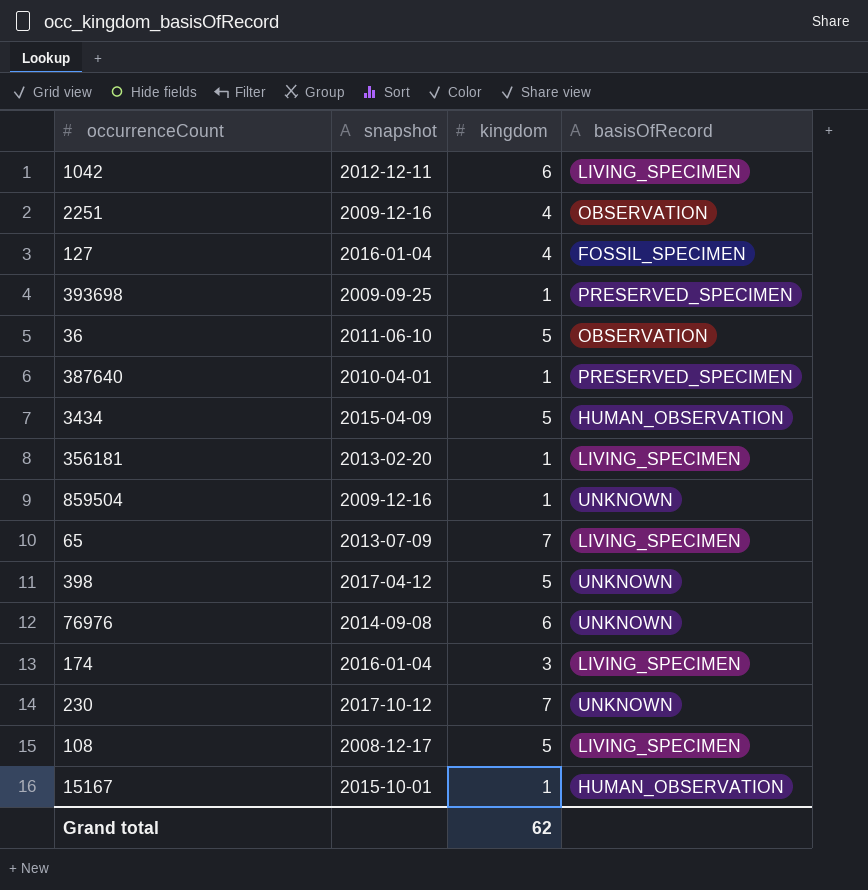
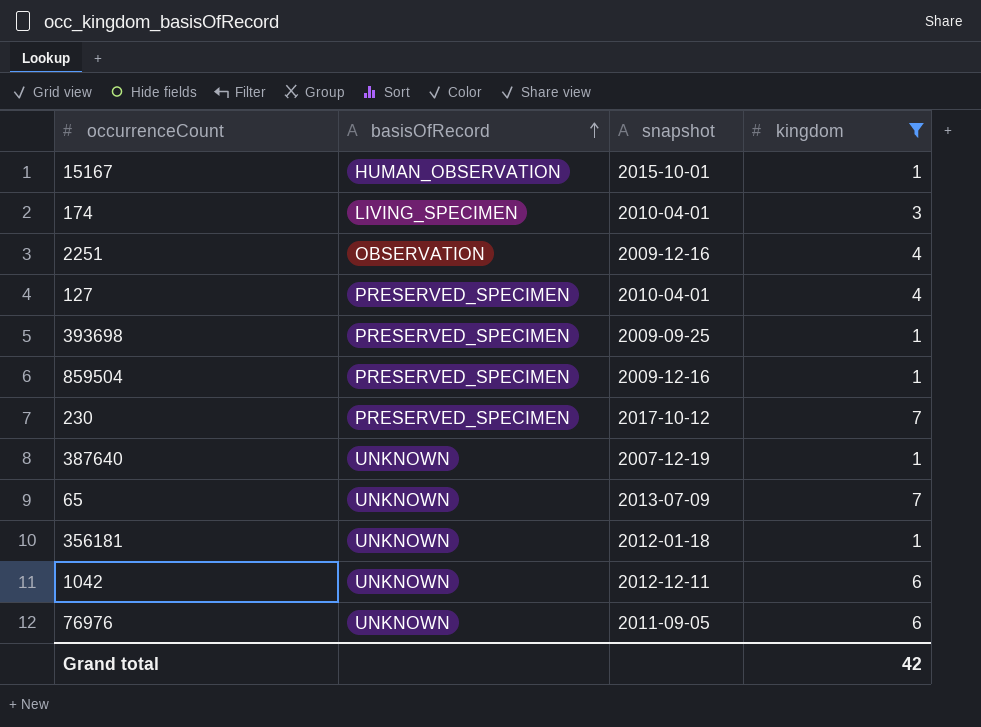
filter: none -> kingdom != 5
row order: none -> basisOfRecord ascending
column basisOfRecord | position: 4 -> 2
174 | snapshot: 2016-01-04 -> 2010-04-01
127 | basisOfRecord: FOSSIL_SPECIMEN -> PRESERVED_SPECIMEN
127 | snapshot: 2016-01-04 -> 2010-04-01
859504 | basisOfRecord: UNKNOWN -> PRESERVED_SPECIMEN
230 | basisOfRecord: UNKNOWN -> PRESERVED_SPECIMEN
387640 | basisOfRecord: PRESERVED_SPECIMEN -> UNKNOWN
387640 | snapshot: 2010-04-01 -> 2007-12-19
65 | basisOfRecord: LIVING_SPECIMEN -> UNKNOWN
356181 | basisOfRecord: LIVING_SPECIMEN -> UNKNOWN
356181 | snapshot: 2013-02-20 -> 2012-01-18
1042 | basisOfRecord: LIVING_SPECIMEN -> UNKNOWN
76976 | snapshot: 2014-09-08 -> 2011-09-05
Grand total | kingdom: 62 -> 42

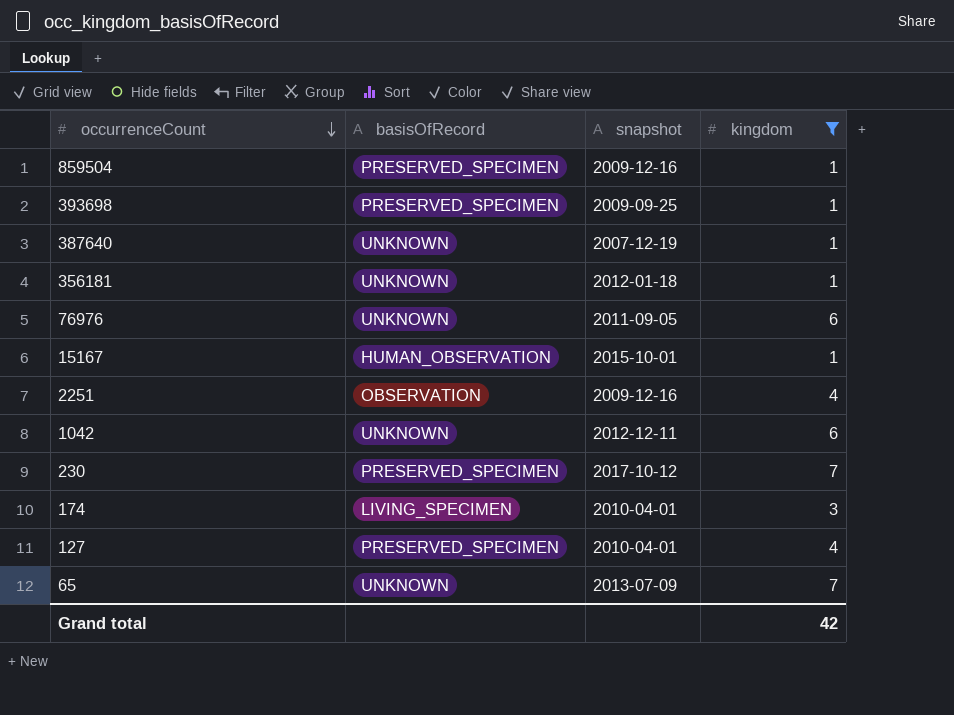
row order: basisOfRecord ascending -> occurrenceCount descending

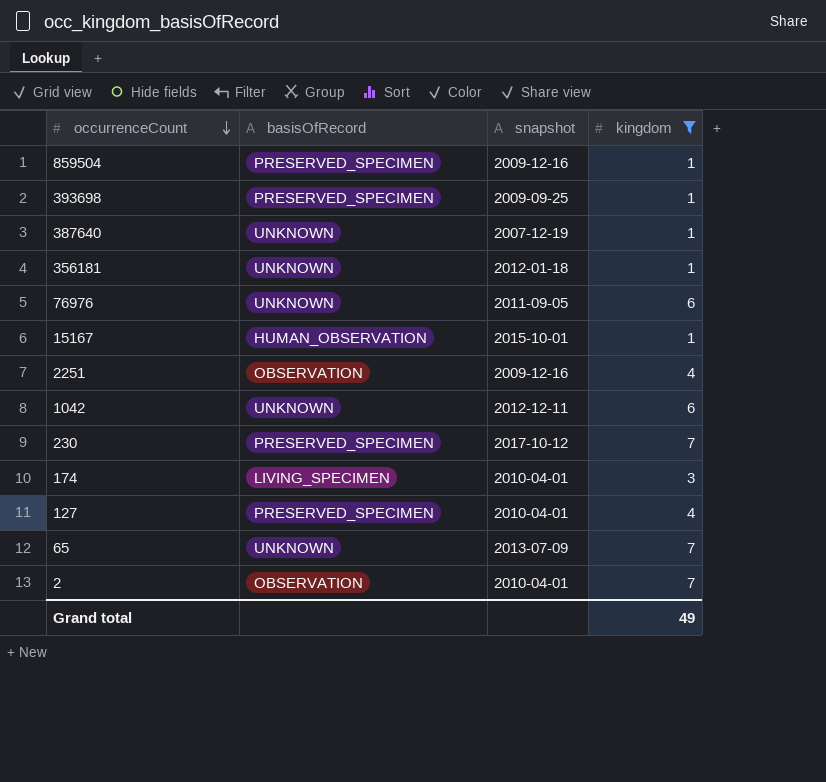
row 2: none -> OBSERVATION | 2010-04-01 | 7
Grand total | kingdom: 42 -> 49

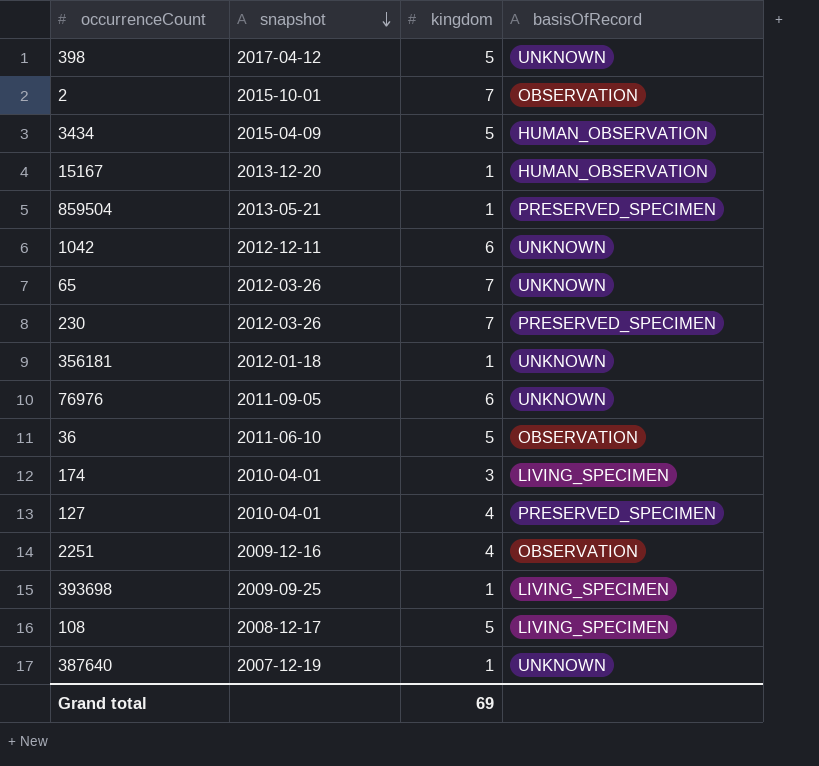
filter: kingdom != 5 -> none
row order: occurrenceCount descending -> snapshot descending
column basisOfRecord | position: 2 -> 4
2 | snapshot: 2010-04-01 -> 2015-10-01
15167 | snapshot: 2015-10-01 -> 2013-12-20
859504 | snapshot: 2009-12-16 -> 2013-05-21
65 | snapshot: 2013-07-09 -> 2012-03-26
230 | snapshot: 2017-10-12 -> 2012-03-26
393698 | basisOfRecord: PRESERVED_SPECIMEN -> LIVING_SPECIMEN
Grand total | kingdom: 49 -> 69

